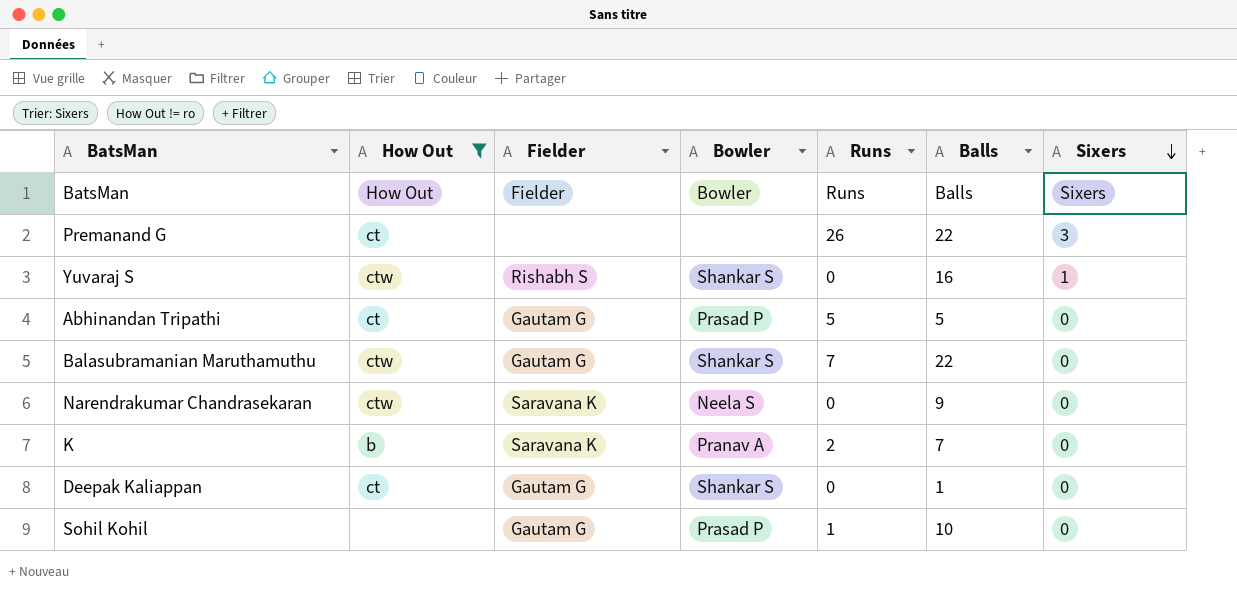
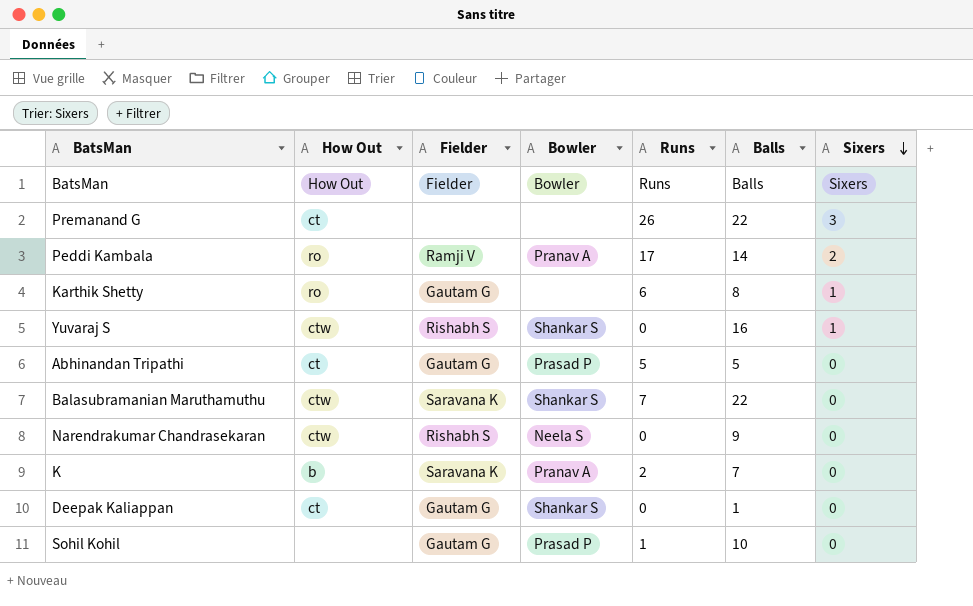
filter: How Out != ro -> none
Balasubramanian Maruthamuthu | Fielder: Gautam G -> Saravana K
Narendrakumar Chandrasekaran | Fielder: Saravana K -> Rishabh S

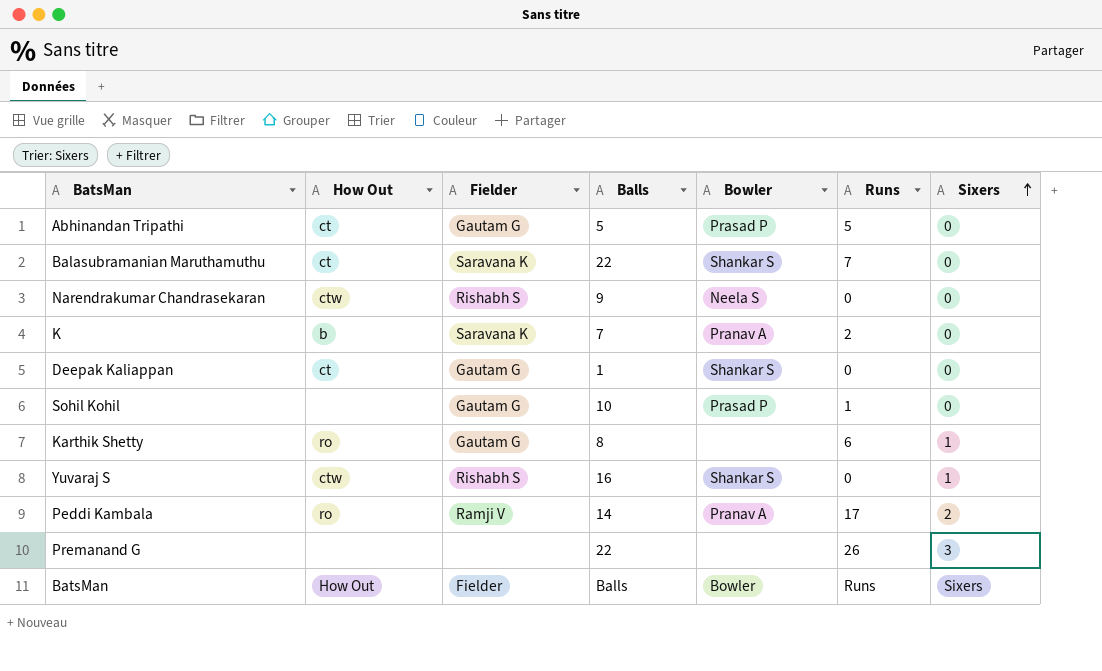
row order: Sixers descending -> Sixers ascending
column Balls | position: 6 -> 4
Balasubramanian Maruthamuthu | How Out: ctw -> ct
Premanand G | How Out: ct -> none

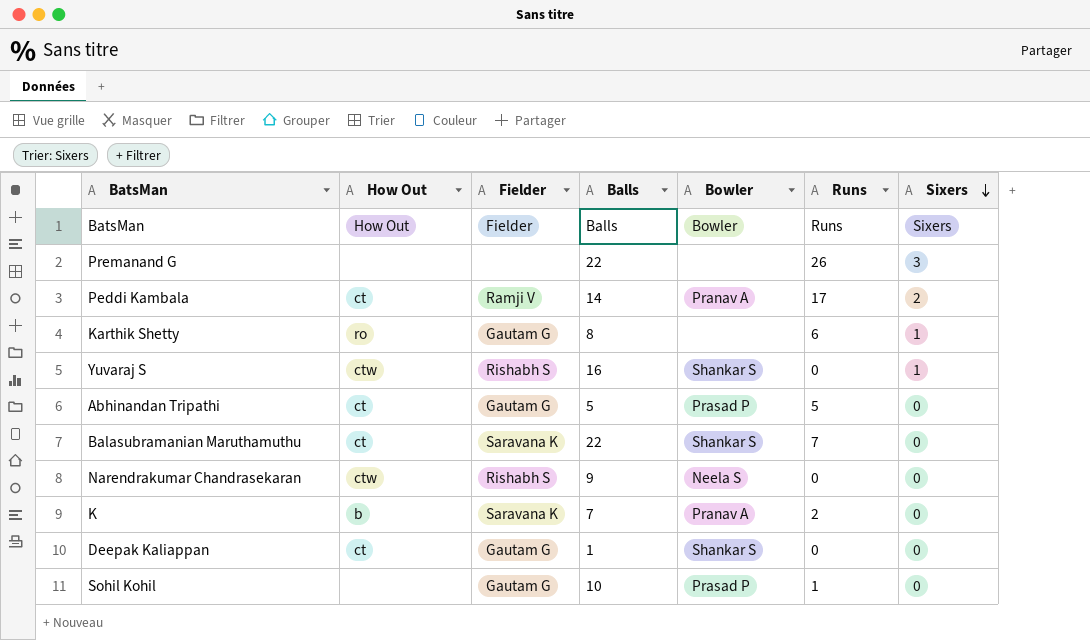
row order: Sixers ascending -> Sixers descending
Peddi Kambala | How Out: ro -> ct

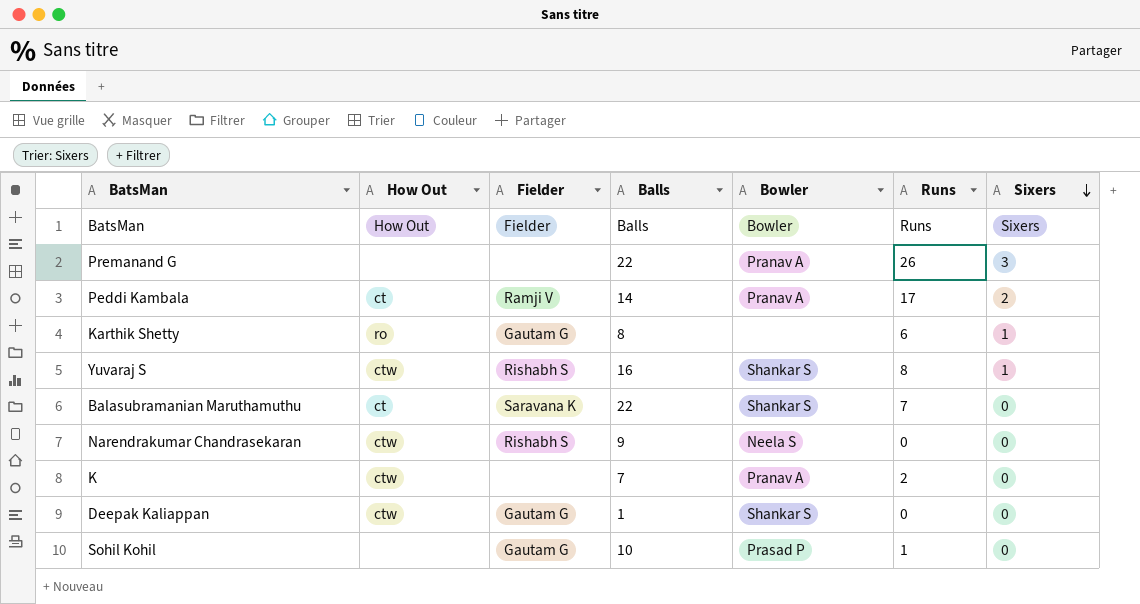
row Abhinandan Tripathi: ct | Gautam G | 5 | Prasad P | 5 | 0 -> none
Premanand G | Bowler: none -> Pranav A
Yuvaraj S | Runs: 0 -> 8
K | How Out: b -> ctw
K | Fielder: Saravana K -> none
Deepak Kaliappan | How Out: ct -> ctw

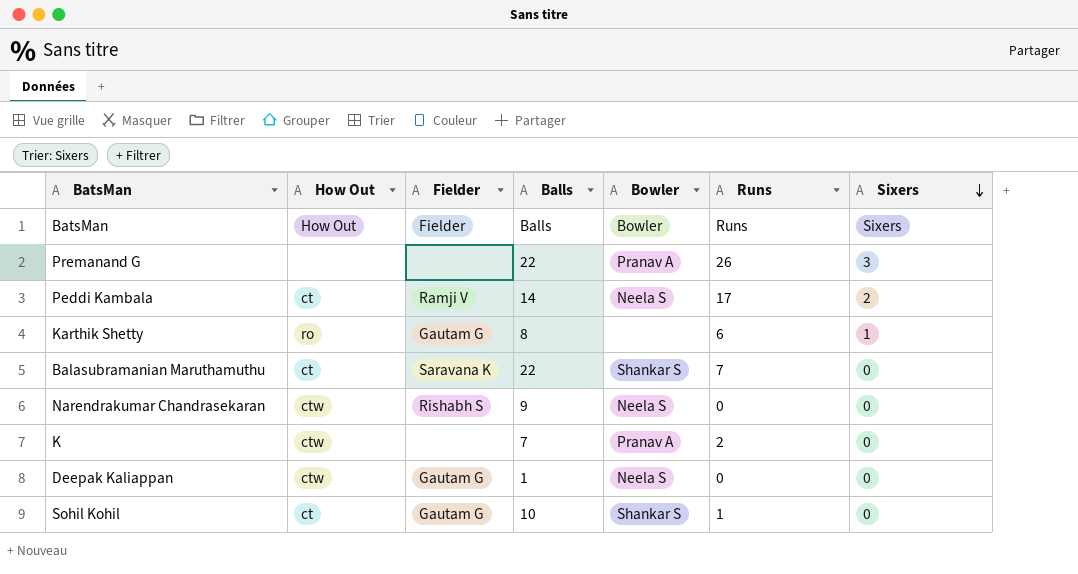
row Yuvaraj S: ctw | Rishabh S | 16 | Shankar S | 8 | 1 -> none
Peddi Kambala | Bowler: Pranav A -> Neela S
Deepak Kaliappan | Bowler: Shankar S -> Neela S
Sohil Kohil | How Out: none -> ct
Sohil Kohil | Bowler: Prasad P -> Shankar S

